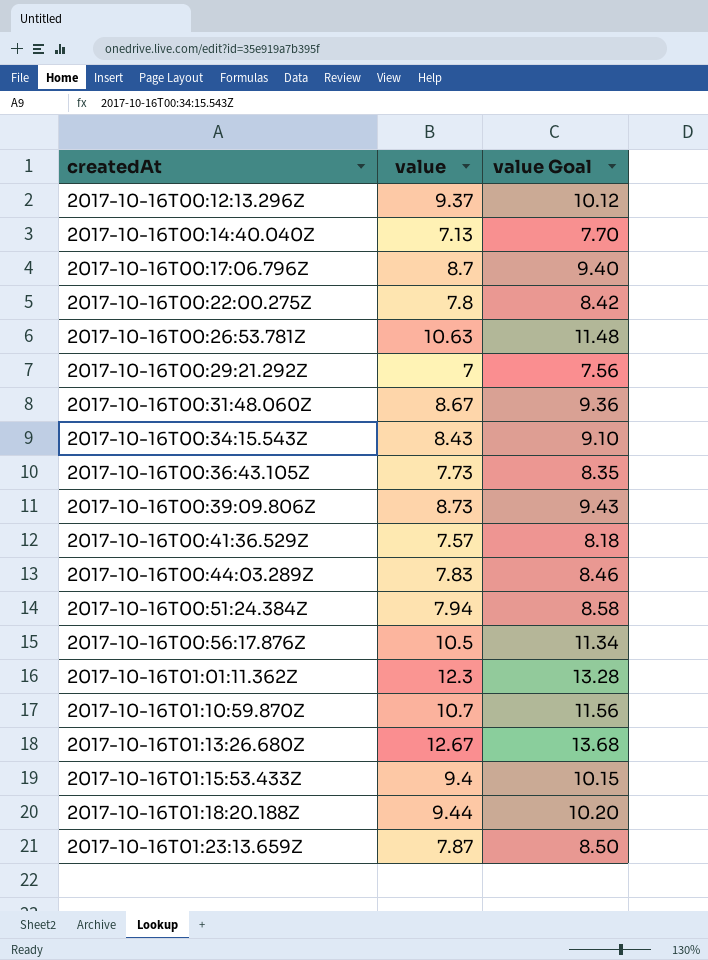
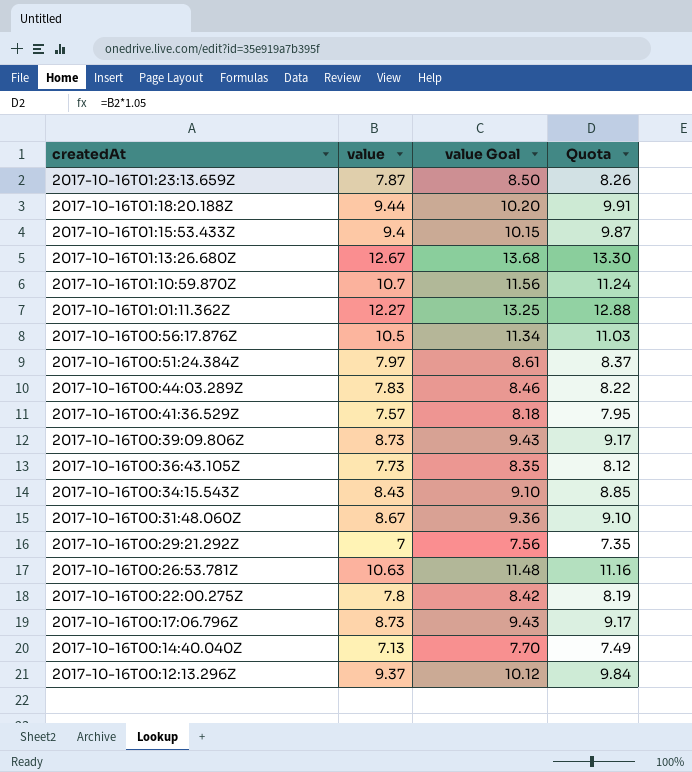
row order: createdAt ascending -> createdAt descending
column Quota | formula: none -> [value] * 1.05
2017-10-16T01:01:11.362Z | value: 12.3 -> 12.27
2017-10-16T01:01:11.362Z | value Goal: 13.28 -> 13.25
2017-10-16T00:51:24.384Z | value: 7.94 -> 7.97
2017-10-16T00:51:24.384Z | value Goal: 8.58 -> 8.61
2017-10-16T00:17:06.796Z | value: 8.7 -> 8.73
2017-10-16T00:17:06.796Z | value Goal: 9.40 -> 9.43

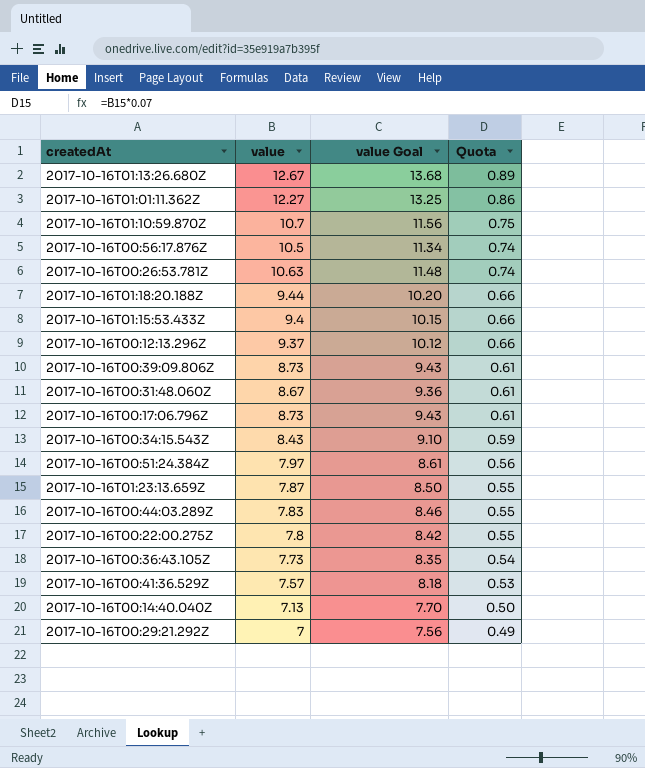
row order: createdAt descending -> Quota descending
column Quota | formula: [value] * 1.05 -> [value] * 0.07

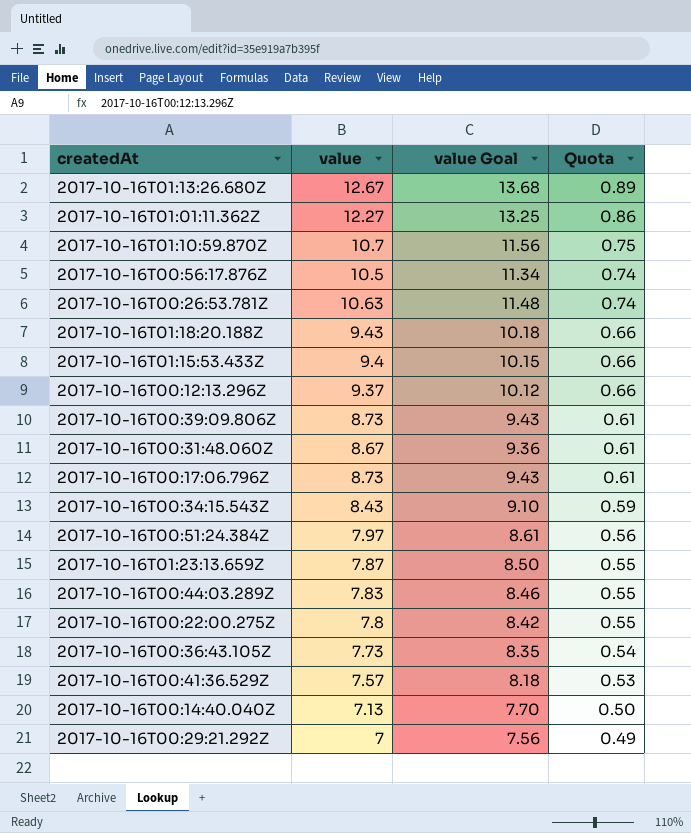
2017-10-16T01:18:20.188Z | value: 9.44 -> 9.43
2017-10-16T01:18:20.188Z | value Goal: 10.20 -> 10.18

